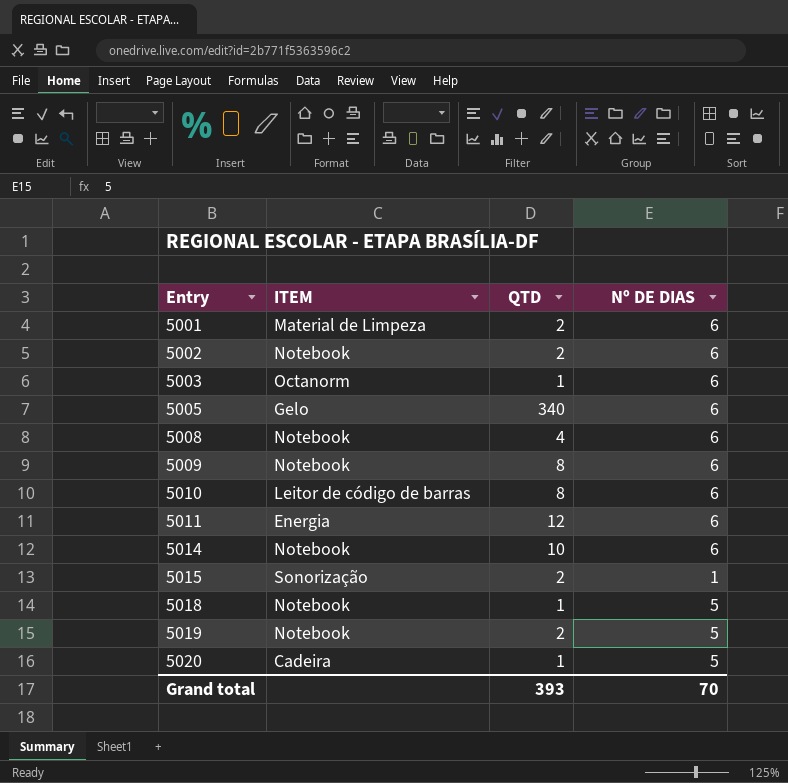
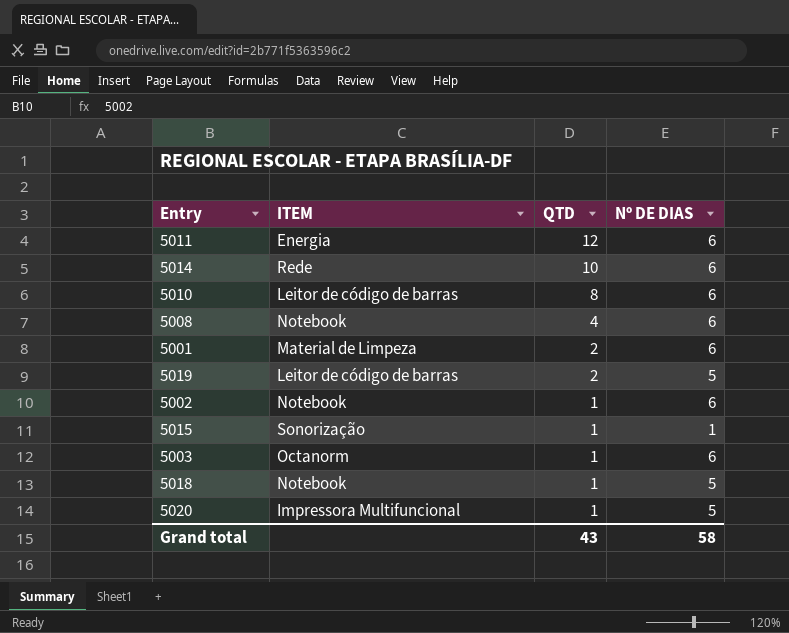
row order: Entry ascending -> QTD descending
row 5005: Gelo | 340 | 6 -> none
row 5009: Notebook | 8 | 6 -> none
5014 | ITEM: Notebook -> Rede
5019 | ITEM: Notebook -> Leitor de código de barras
5002 | QTD: 2 -> 1
5015 | QTD: 2 -> 1
5020 | ITEM: Cadeira -> Impressora Multifuncional
Grand total | QTD: 393 -> 43
Grand total | Nº DE DIAS: 70 -> 58

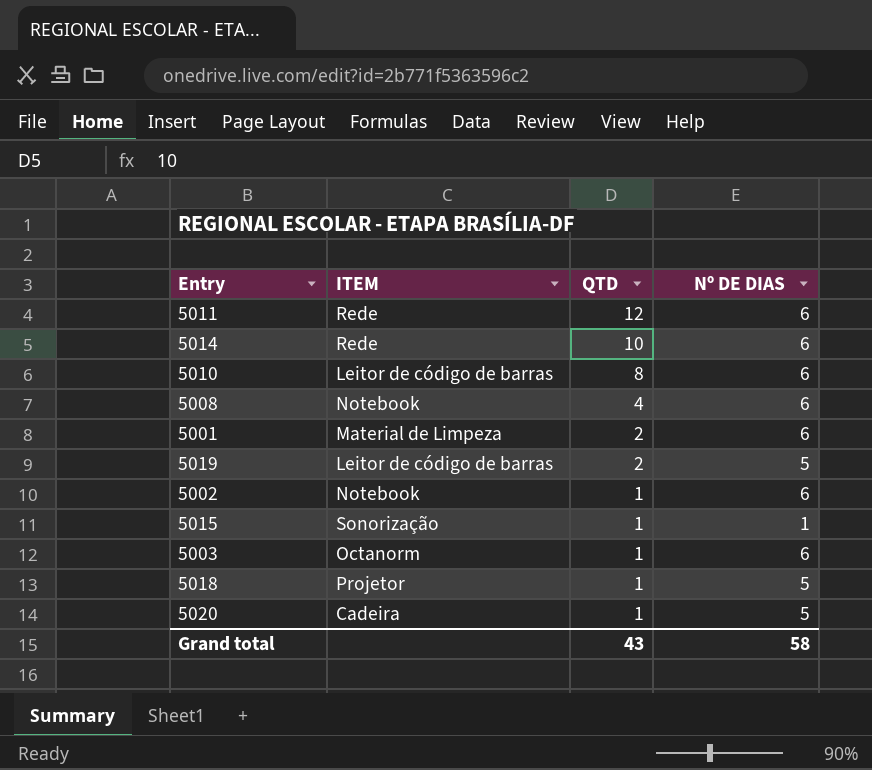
5011 | ITEM: Energia -> Rede
5018 | ITEM: Notebook -> Projetor
5020 | ITEM: Impressora Multifuncional -> Cadeira

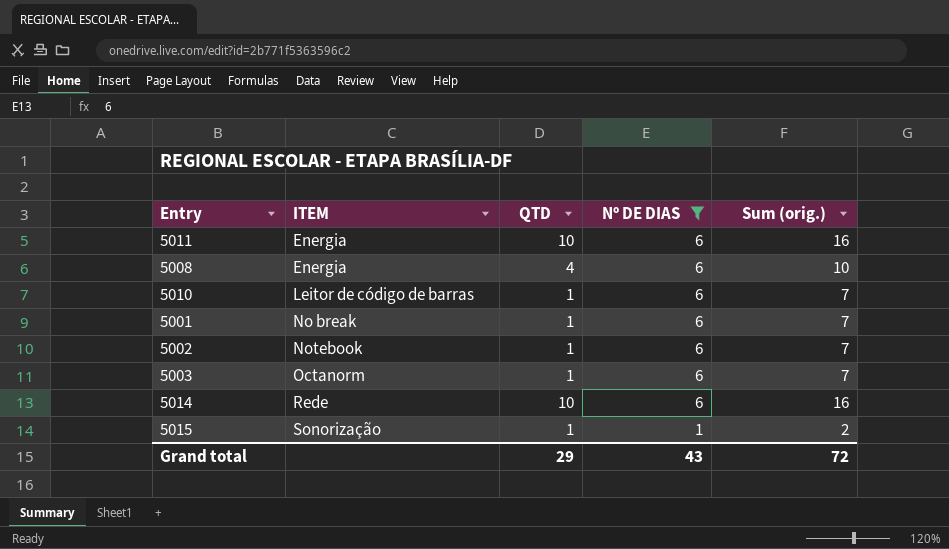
filter: none -> Nº DE DIAS != 5
row order: QTD descending -> ITEM ascending
column Sum (orig.) | formula: none -> [QTD] + [Nº DE DIAS]
5011 | ITEM: Rede -> Energia
5011 | QTD: 12 -> 10
5008 | ITEM: Notebook -> Energia
5010 | QTD: 8 -> 1
5001 | ITEM: Material de Limpeza -> No break
5001 | QTD: 2 -> 1
Grand total | QTD: 43 -> 29
Grand total | Nº DE DIAS: 58 -> 43

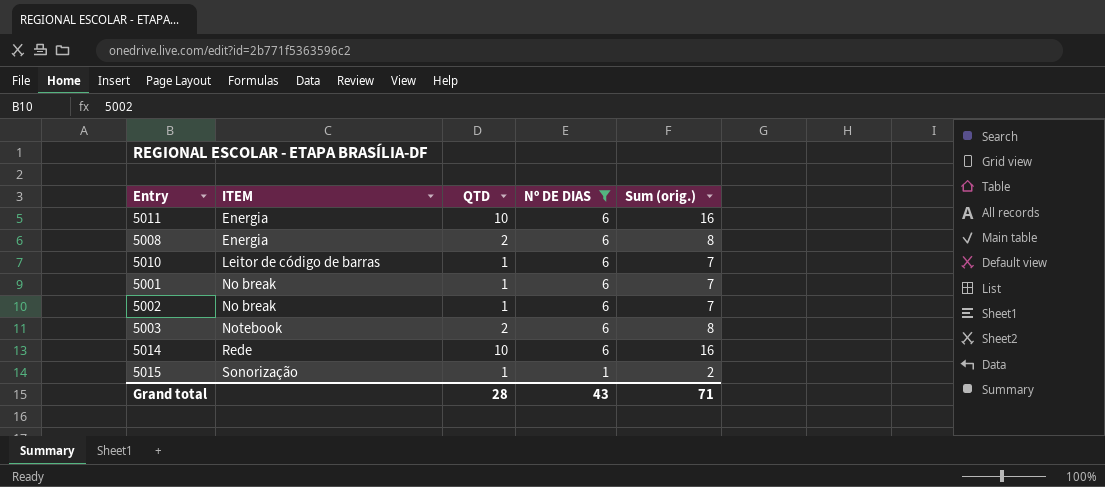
5008 | QTD: 4 -> 2
5008 | Sum (orig.): 10 -> 8
5002 | ITEM: Notebook -> No break
5003 | ITEM: Octanorm -> Notebook
5003 | QTD: 1 -> 2
5003 | Sum (orig.): 7 -> 8
Grand total | QTD: 29 -> 28
Grand total | Sum (orig.): 72 -> 71

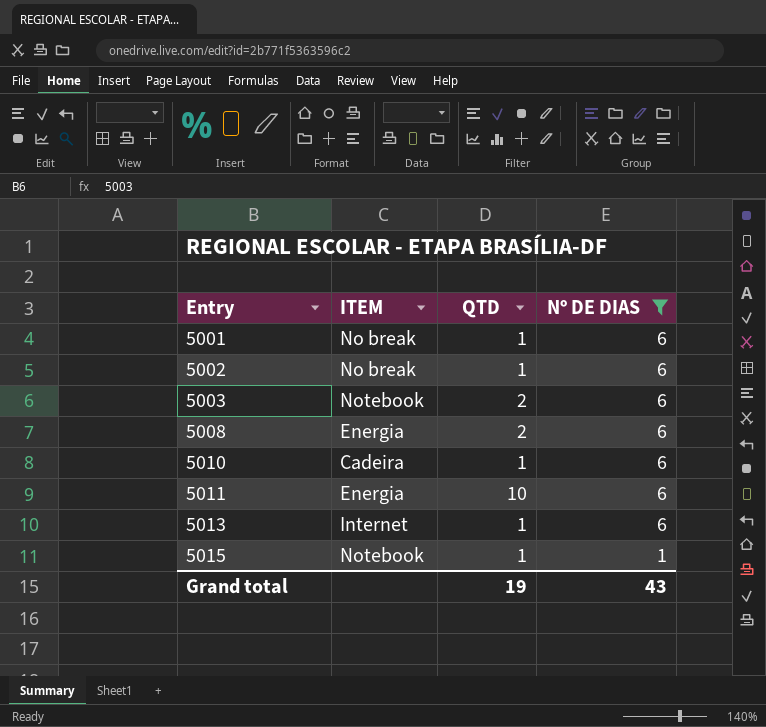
row order: ITEM ascending -> Entry ascending
column Sum (orig.) | formula: [QTD] + [Nº DE DIAS] -> none
row 5014: Rede | 10 | 6 | 16 -> none
5010 | ITEM: Leitor de código de barras -> Cadeira
row 5013: none -> Internet | 1 | 6
5015 | ITEM: Sonorização -> Notebook
Grand total | QTD: 28 -> 19

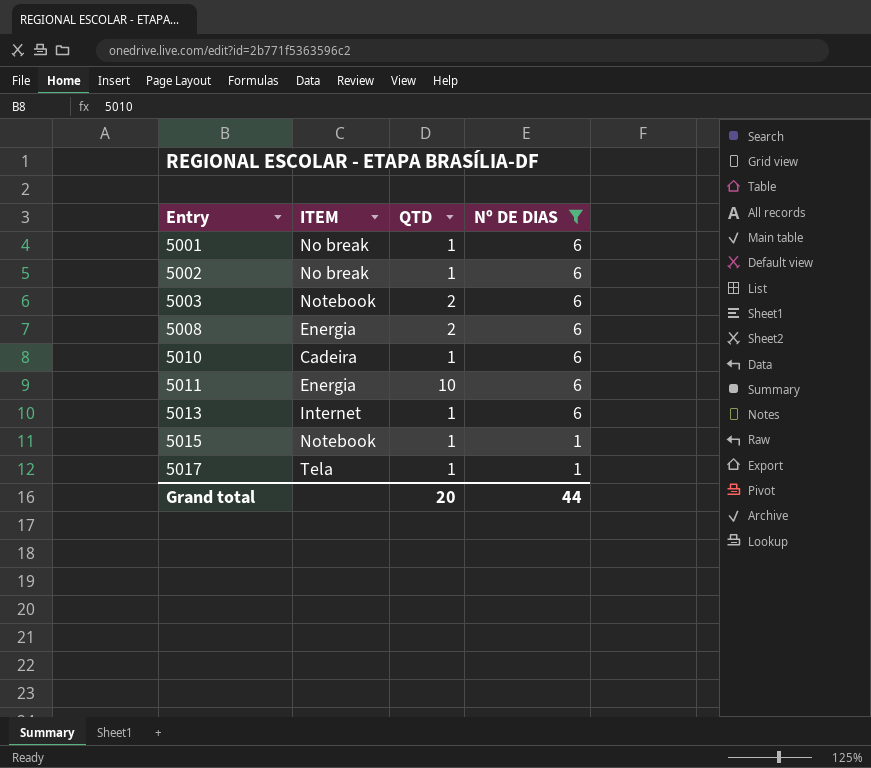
row 5017: none -> Tela | 1 | 1
Grand total | QTD: 19 -> 20
Grand total | Nº DE DIAS: 43 -> 44

